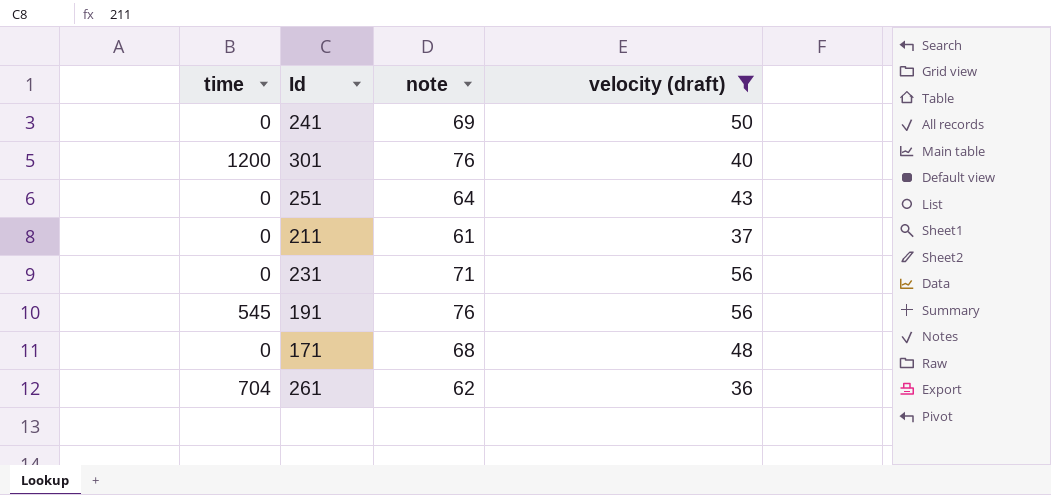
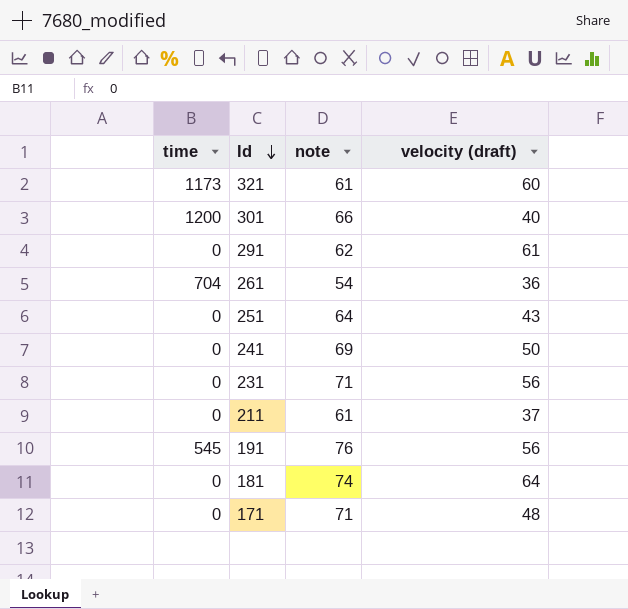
filter: velocity (draft) <= 56 -> none
row order: none -> Id descending
301 | note: 76 -> 66
261 | note: 62 -> 54
171 | note: 68 -> 71

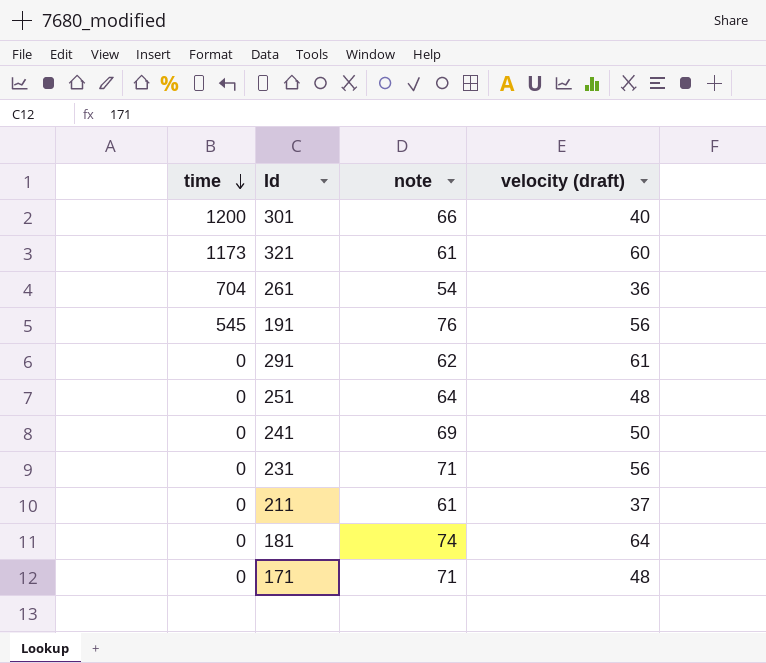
row order: Id descending -> time descending
251 | velocity (draft): 43 -> 48

